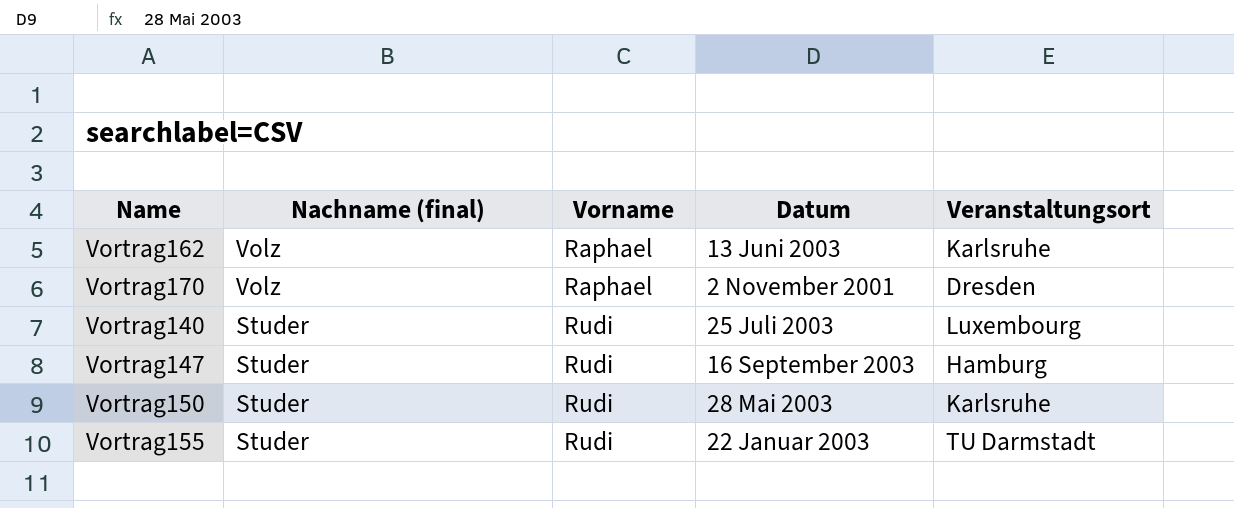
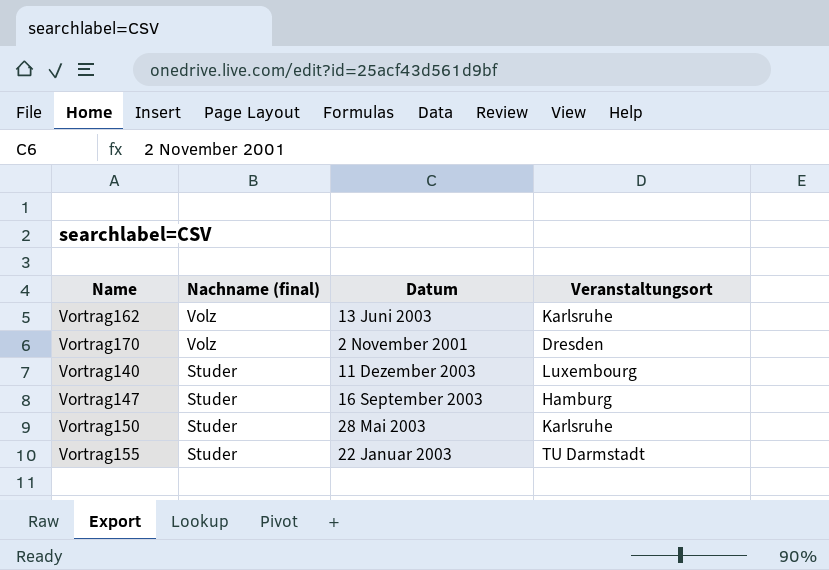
column Vorname | position: 3 -> none
Vortrag140 | Datum: 25 Juli 2003 -> 11 Dezember 2003

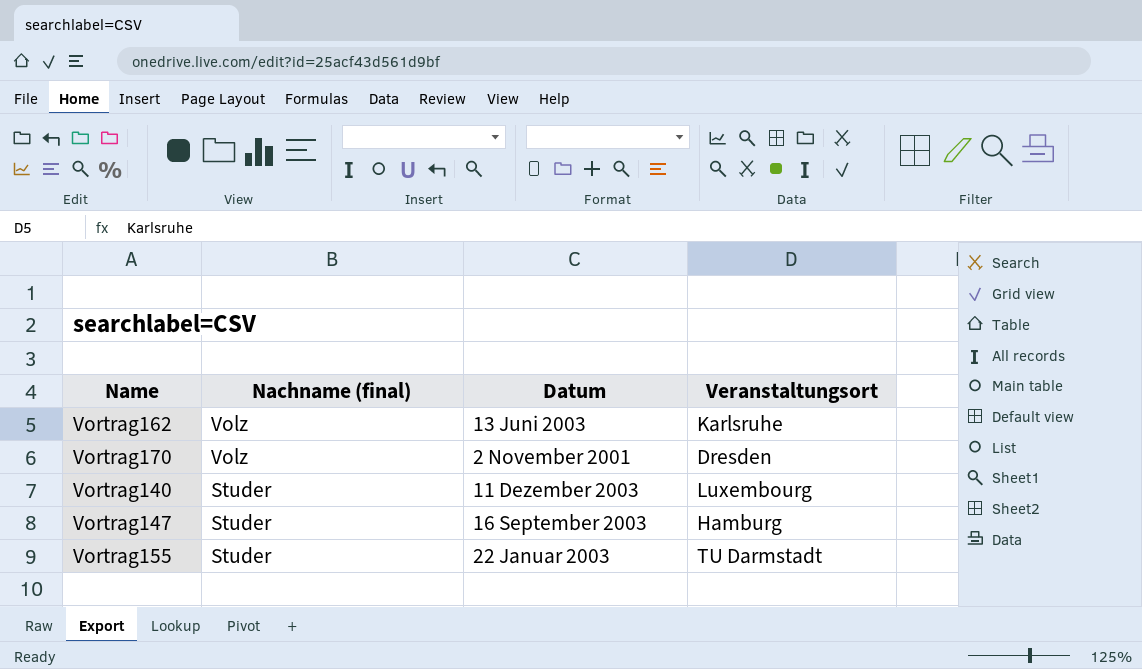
row Vortrag150: Studer | 28 Mai 2003 | Karlsruhe -> none

